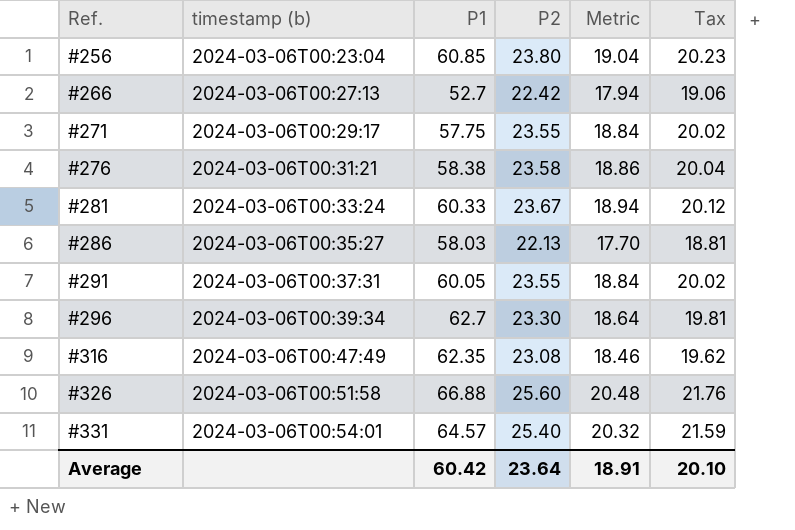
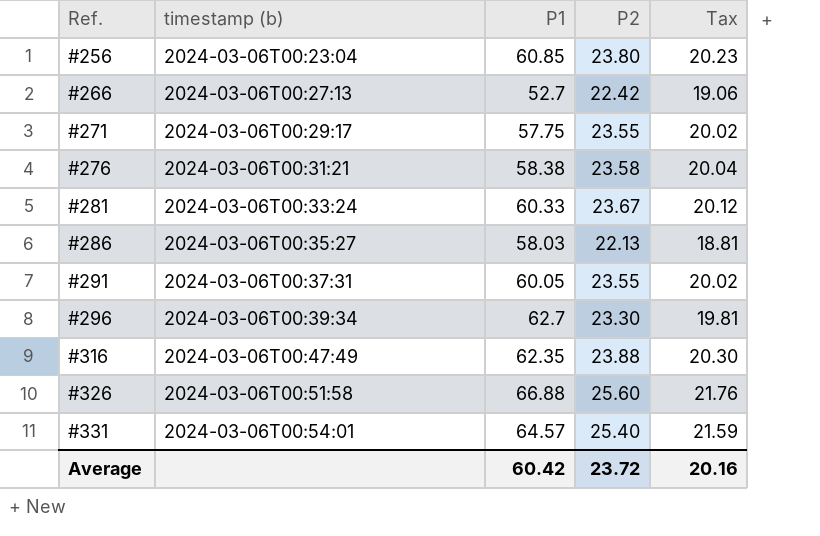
column Metric | formula: [P2] * 0.8 -> none
#316 | P2: 23.08 -> 23.88
#316 | Tax: 19.62 -> 20.30
Average | P2: 23.64 -> 23.72
Average | Tax: 20.10 -> 20.16

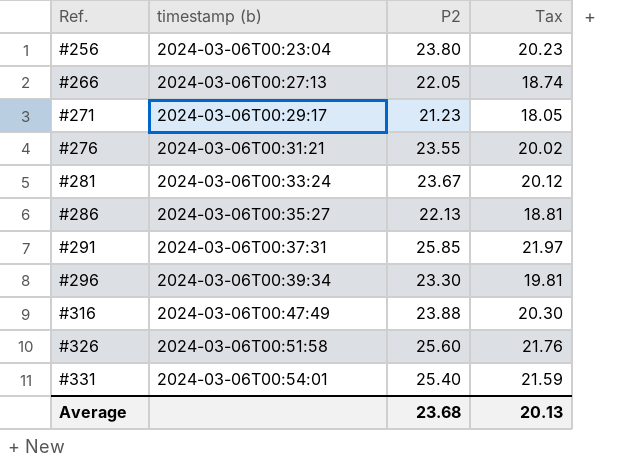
column P1 | position: 3 -> none
#266 | P2: 22.42 -> 22.05
#266 | Tax: 19.06 -> 18.74
#271 | P2: 23.55 -> 21.23
#271 | Tax: 20.02 -> 18.05
#276 | P2: 23.58 -> 23.55
#276 | Tax: 20.04 -> 20.02
#291 | P2: 23.55 -> 25.85
#291 | Tax: 20.02 -> 21.97
Average | P2: 23.72 -> 23.68
Average | Tax: 20.16 -> 20.13

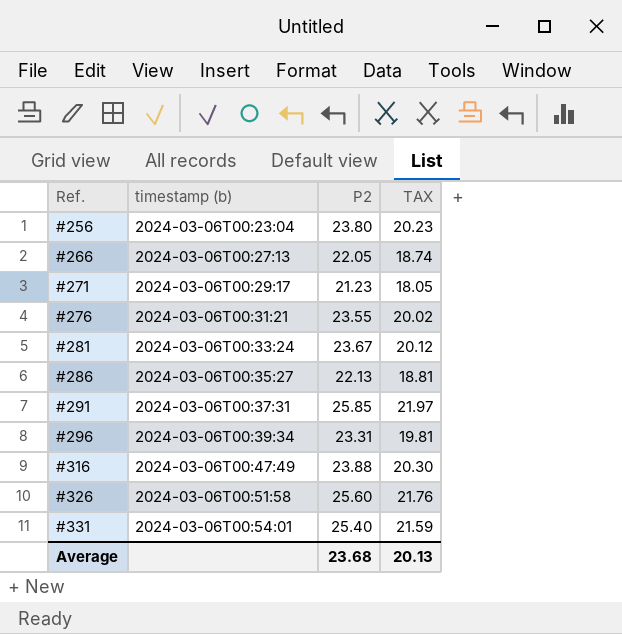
column name: Tax -> TAX
#296 | P2: 23.30 -> 23.31

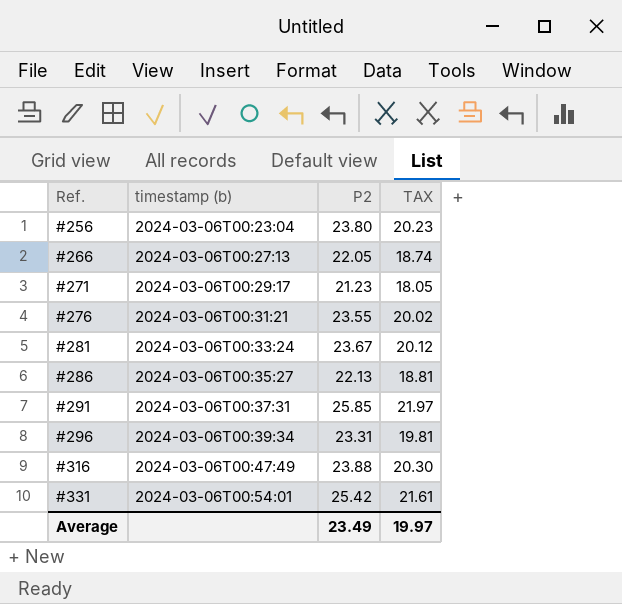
row #326: 2024-03-06T00:51:58 | 25.60 | 21.76 -> none
#331 | P2: 25.40 -> 25.42
#331 | TAX: 21.59 -> 21.61
Average | P2: 23.68 -> 23.49
Average | TAX: 20.13 -> 19.97

